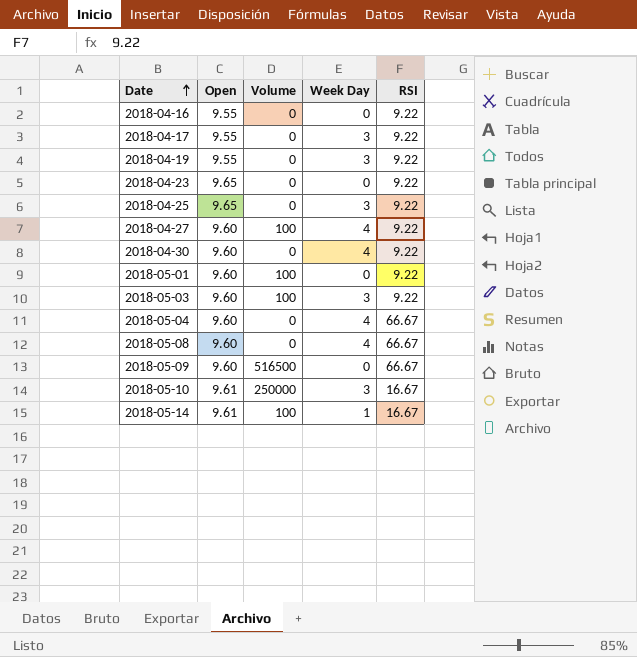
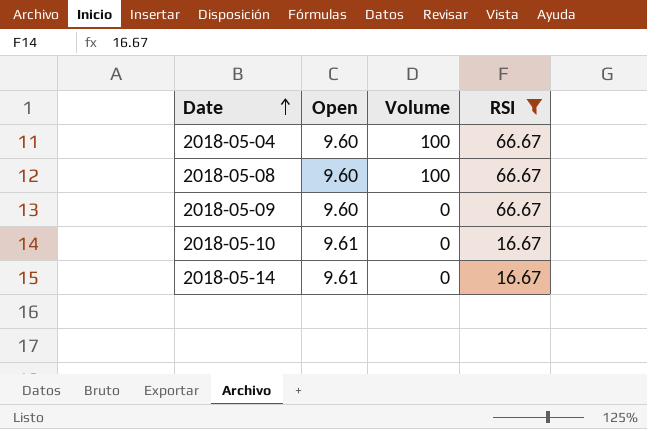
filter: none -> RSI != 9.22
column Week Day | position: 4 -> none
2018-05-04 | Volume: 0 -> 100
2018-05-08 | Volume: 0 -> 100
2018-05-09 | Volume: 516500 -> 0
2018-05-10 | Volume: 250000 -> 0
2018-05-14 | Volume: 100 -> 0

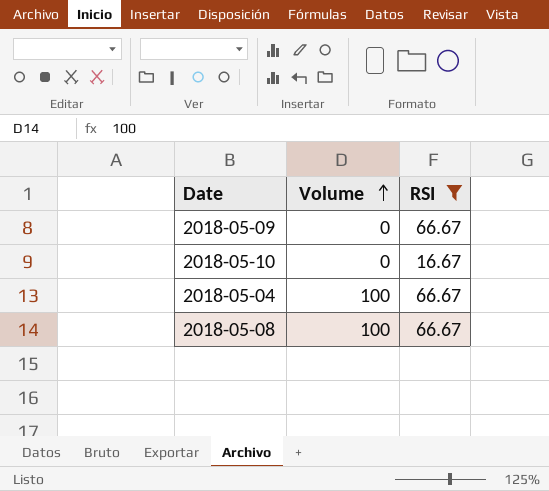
row order: Date ascending -> Volume ascending
column Open | position: 2 -> none
row 2018-05-14: 9.61 | 0 | 16.67 -> none

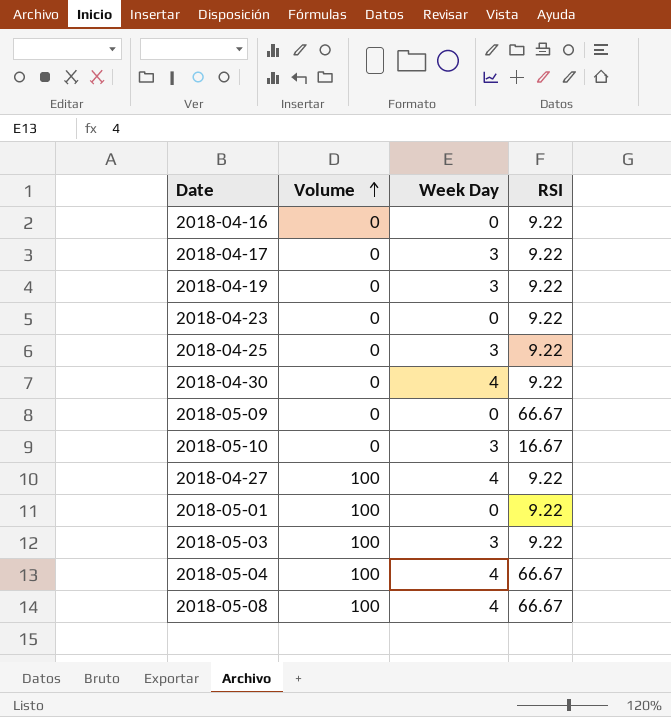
filter: RSI != 9.22 -> none
column Week Day | position: none -> 3

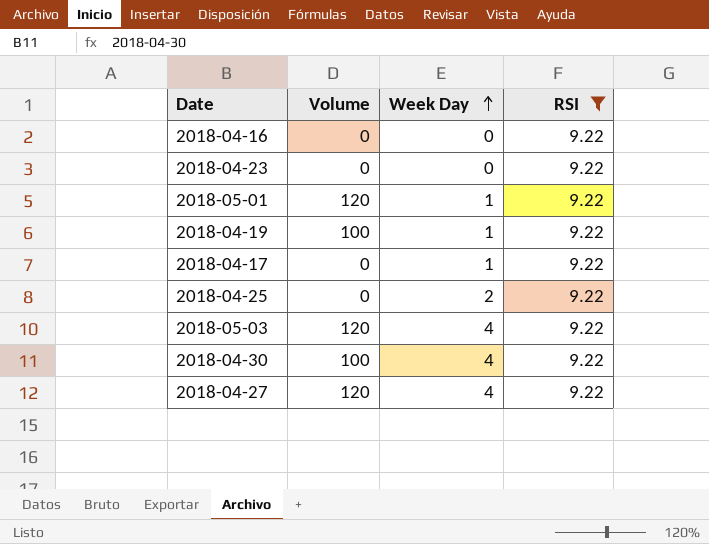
filter: none -> RSI = 9.22
row order: Volume ascending -> Week Day ascending
2018-05-01 | Volume: 100 -> 120
2018-05-01 | Week Day: 0 -> 1
2018-04-19 | Volume: 0 -> 100
2018-04-19 | Week Day: 3 -> 1
2018-04-17 | Week Day: 3 -> 1
2018-04-25 | Week Day: 3 -> 2
2018-05-03 | Volume: 100 -> 120
2018-05-03 | Week Day: 3 -> 4
2018-04-30 | Volume: 0 -> 100
2018-04-27 | Volume: 100 -> 120

